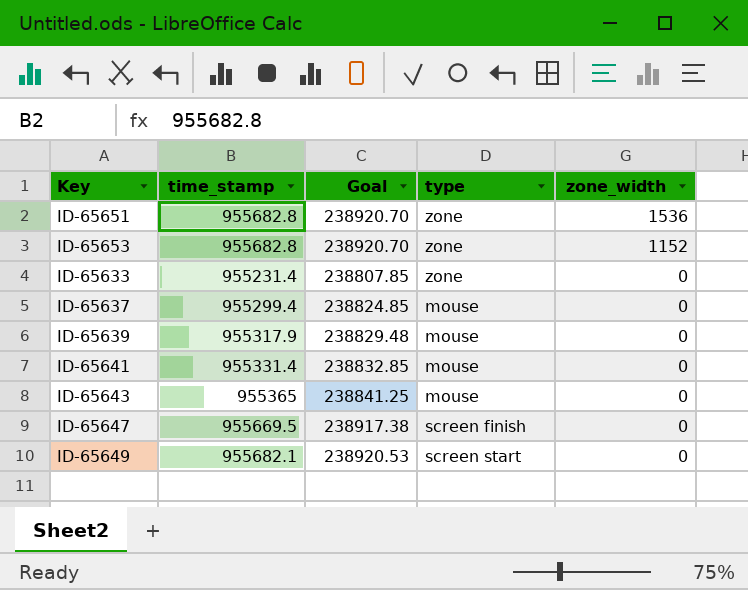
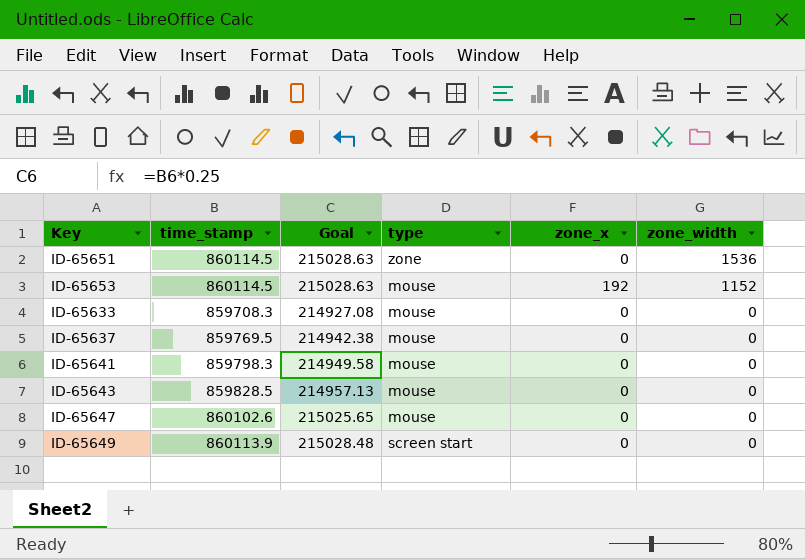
column zone_x | position: none -> 5
row ID-65639: 955317.9 | 238829.48 | mouse | 0 -> none
ID-65651 | time_stamp: 955682.8 -> 860114.5
ID-65651 | Goal: 238920.70 -> 215028.63
ID-65653 | time_stamp: 955682.8 -> 860114.5
ID-65653 | Goal: 238920.70 -> 215028.63
ID-65653 | type: zone -> mouse
ID-65633 | time_stamp: 955231.4 -> 859708.3
ID-65633 | Goal: 238807.85 -> 214927.08
ID-65633 | type: zone -> mouse
ID-65637 | time_stamp: 955299.4 -> 859769.5
ID-65637 | Goal: 238824.85 -> 214942.38
ID-65641 | time_stamp: 955331.4 -> 859798.3
ID-65641 | Goal: 238832.85 -> 214949.58
ID-65643 | time_stamp: 955365 -> 859828.5
ID-65643 | Goal: 238841.25 -> 214957.13
ID-65647 | time_stamp: 955669.5 -> 860102.6
ID-65647 | Goal: 238917.38 -> 215025.65
ID-65647 | type: screen finish -> mouse
ID-65649 | time_stamp: 955682.1 -> 860113.9
ID-65649 | Goal: 238920.53 -> 215028.48

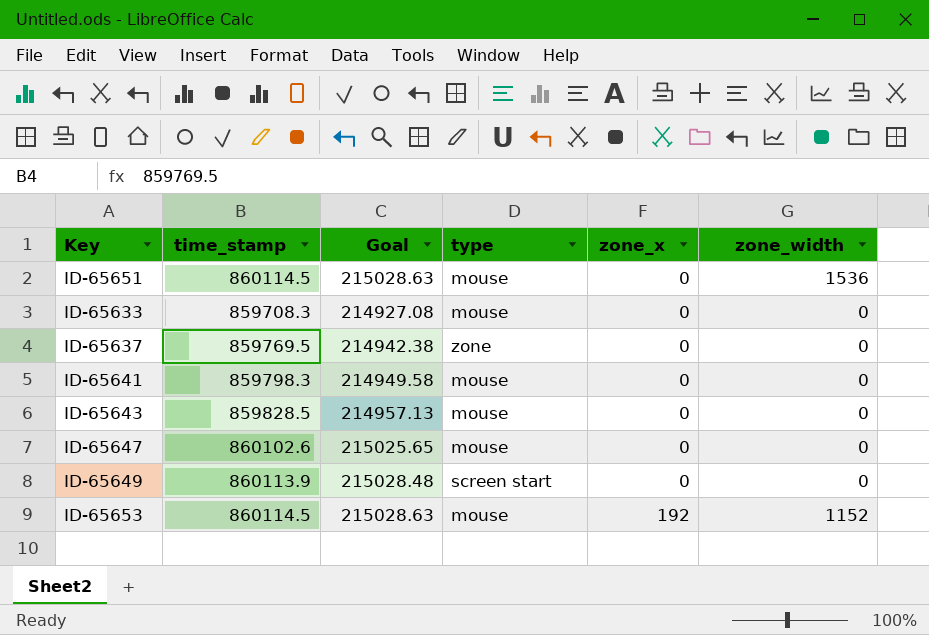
row order: zone_width descending -> zone_x ascending
ID-65651 | type: zone -> mouse
ID-65637 | type: mouse -> zone

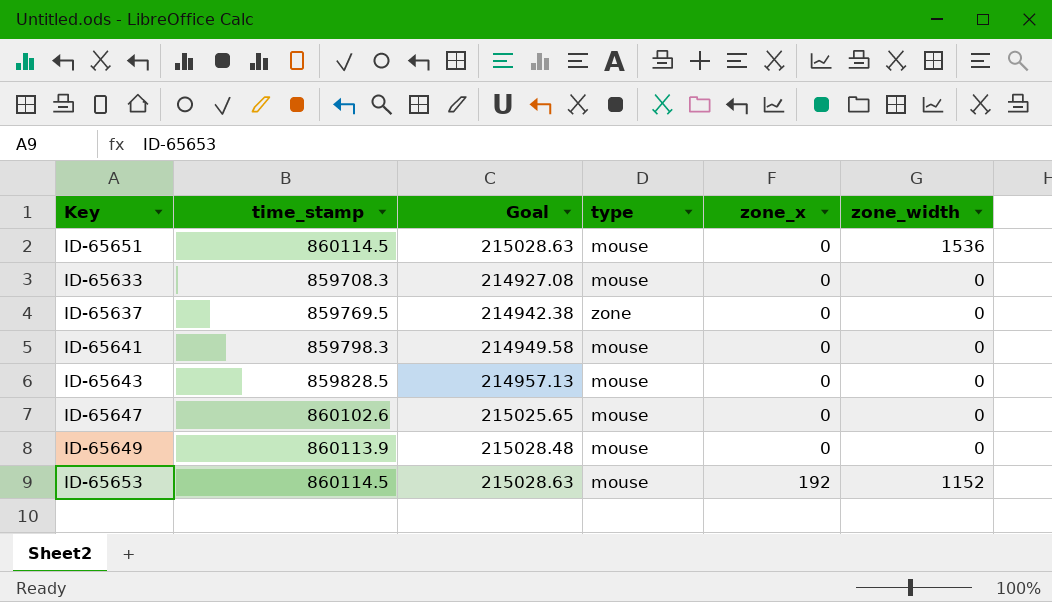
ID-65649 | type: screen start -> mouse

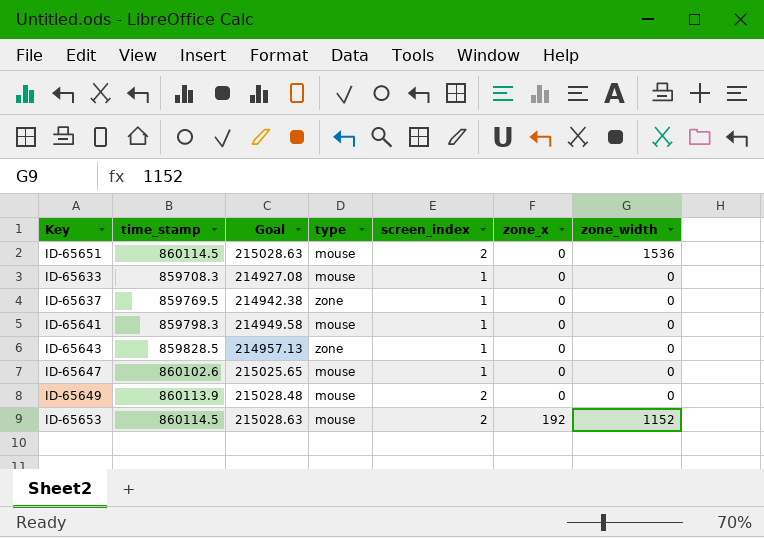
column screen_index | position: none -> 5
ID-65643 | type: mouse -> zone

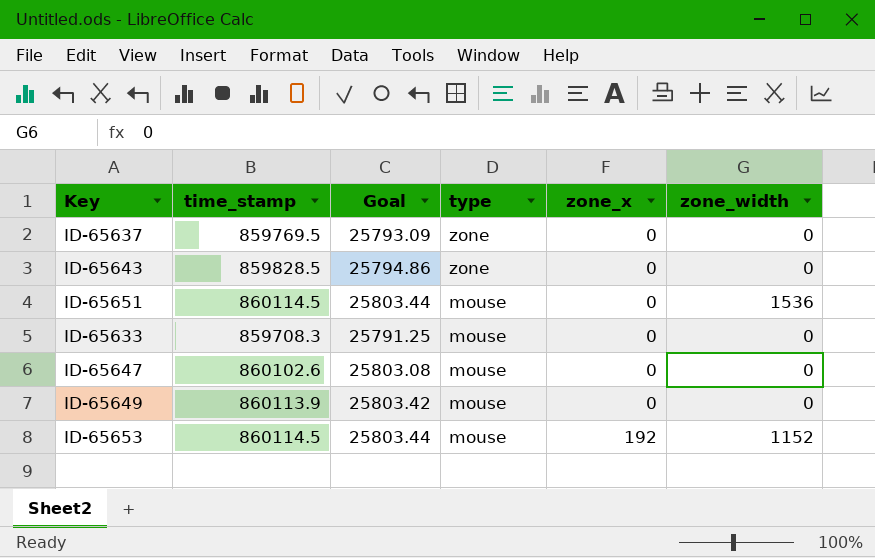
row order: zone_x ascending -> type descending
column screen_index | position: 5 -> none
column Goal | formula: [time_stamp] * 0.25 -> [time_stamp] * 0.03
row ID-65641: 859798.3 | 214949.58 | mouse | 1 | 0 | 0 -> none

